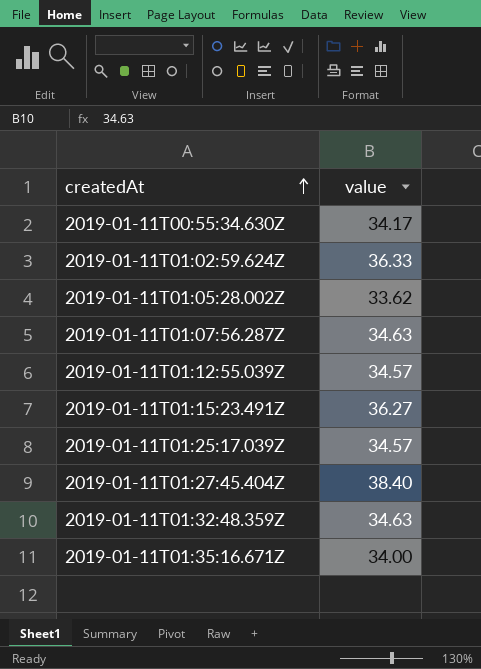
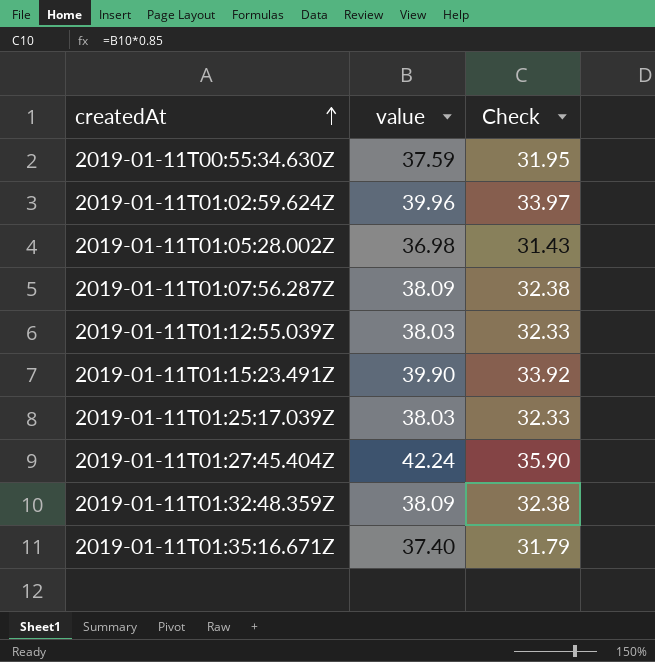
column Check | formula: none -> [value] * 0.85
2019-01-11T00:55:34.630Z | value: 34.17 -> 37.59
2019-01-11T01:02:59.624Z | value: 36.33 -> 39.96
2019-01-11T01:05:28.002Z | value: 33.62 -> 36.98
2019-01-11T01:07:56.287Z | value: 34.63 -> 38.09
2019-01-11T01:12:55.039Z | value: 34.57 -> 38.03
2019-01-11T01:15:23.491Z | value: 36.27 -> 39.90
2019-01-11T01:25:17.039Z | value: 34.57 -> 38.03
2019-01-11T01:27:45.404Z | value: 38.40 -> 42.24
2019-01-11T01:32:48.359Z | value: 34.63 -> 38.09
2019-01-11T01:35:16.671Z | value: 34.00 -> 37.40

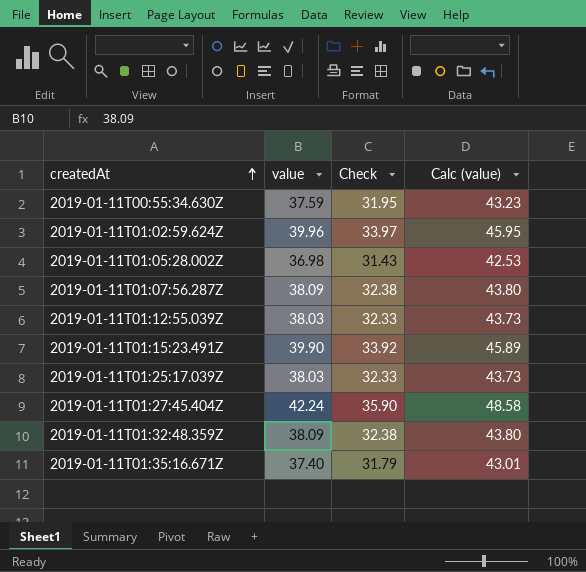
column Calc (value) | formula: none -> [value] * 1.15

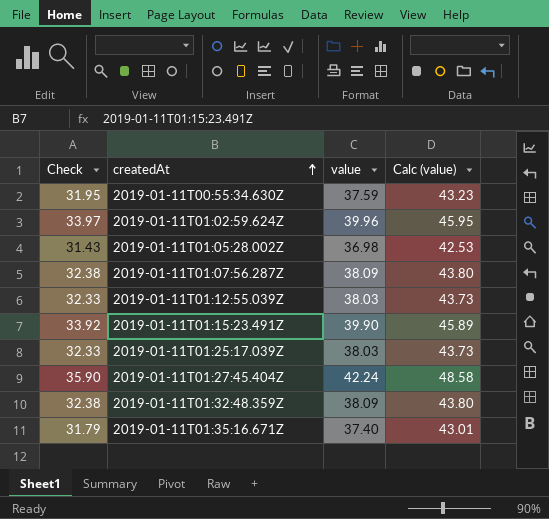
column Check | position: 3 -> 1

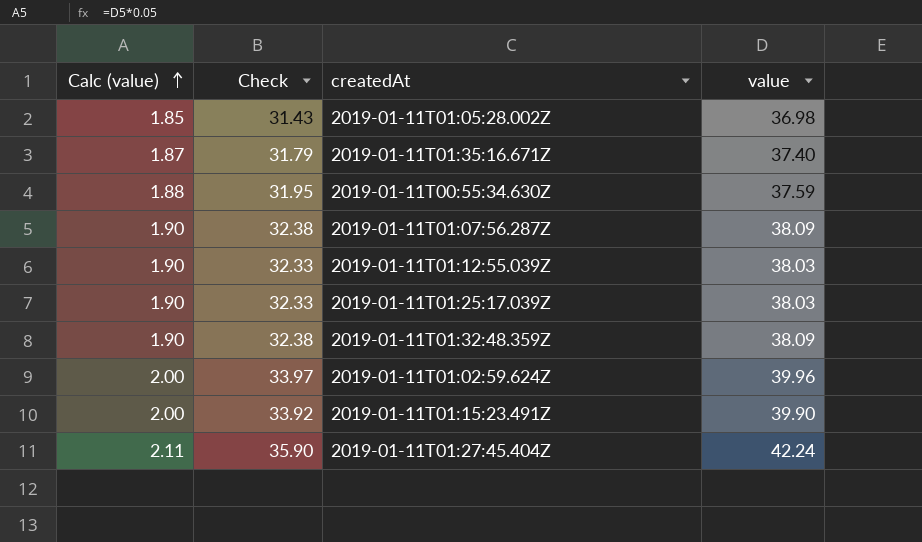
row order: createdAt ascending -> Calc (value) ascending
column Calc (value) | formula: [value] * 1.15 -> [value] * 0.05
column Calc (value) | position: 4 -> 1

